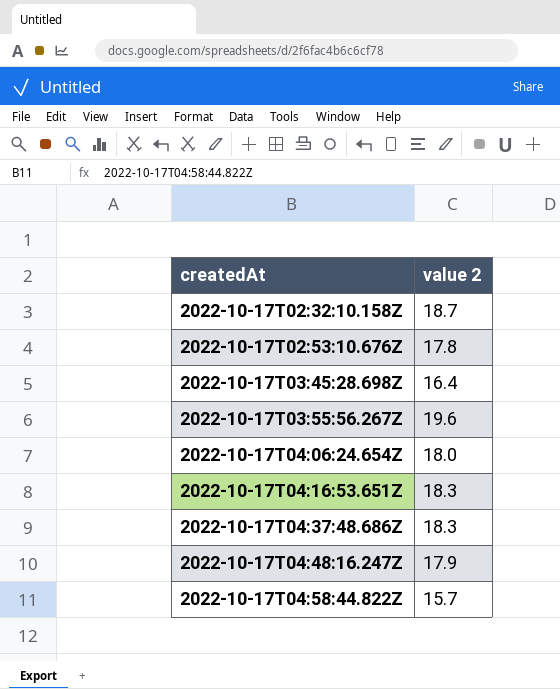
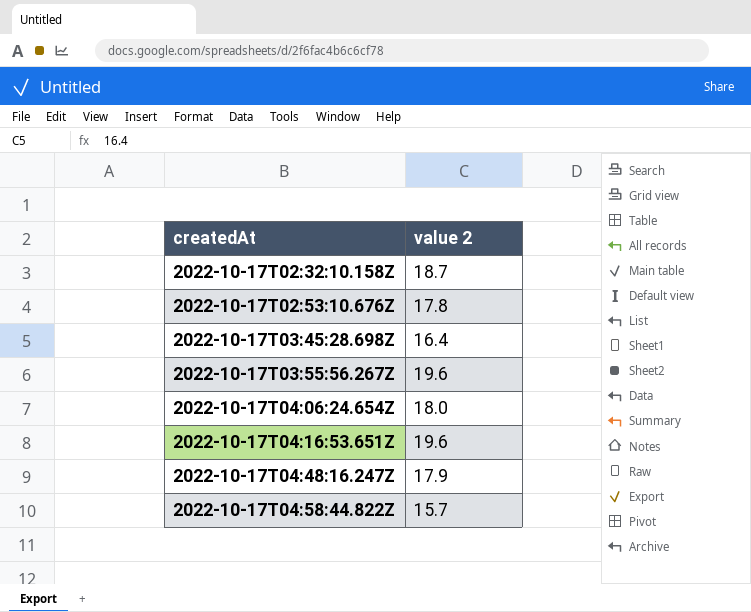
row 2022-10-17T04:37:48.686Z: 18.3 -> none
2022-10-17T04:16:53.651Z | value 2: 18.3 -> 19.6

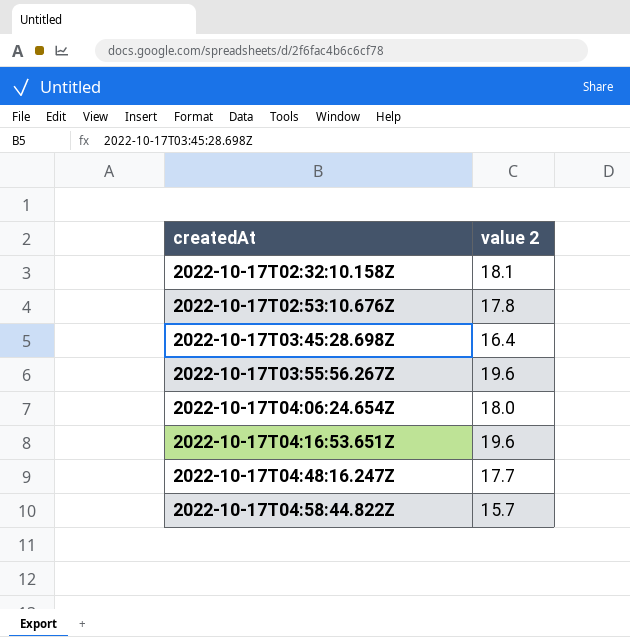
2022-10-17T02:32:10.158Z | value 2: 18.7 -> 18.1
2022-10-17T04:48:16.247Z | value 2: 17.9 -> 17.7

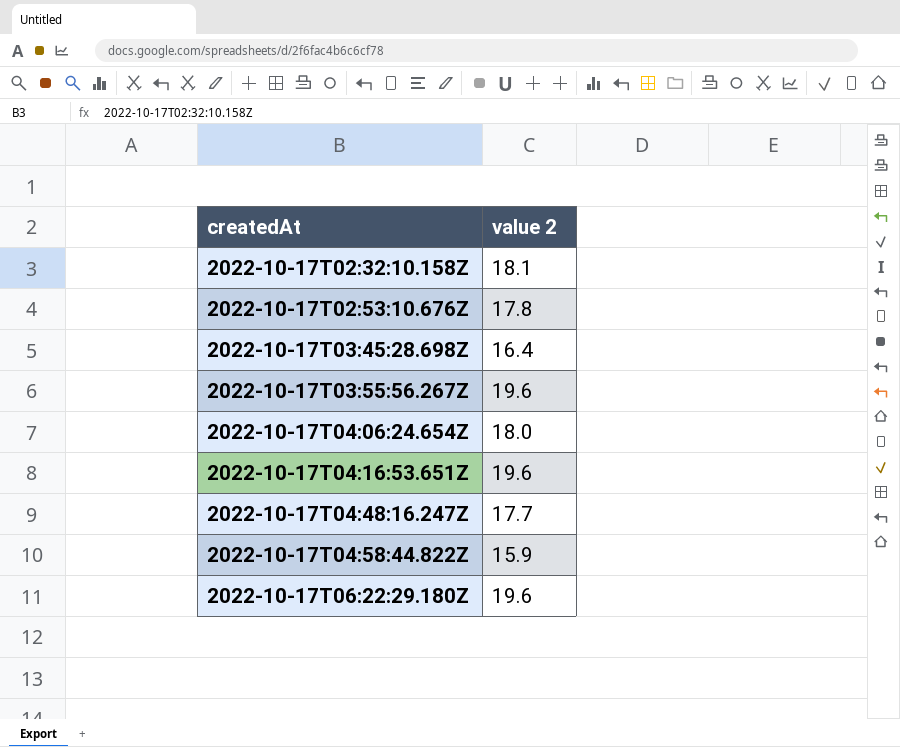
2022-10-17T04:58:44.822Z | value 2: 15.7 -> 15.9
row 2022-10-17T06:22:29.180Z: none -> 19.6

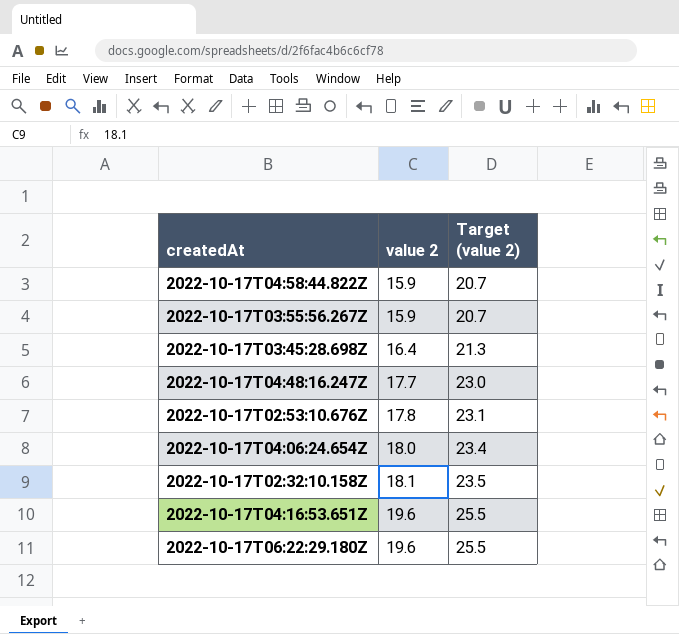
row order: createdAt ascending -> value 2 ascending
column Target (value 2) | formula: none -> [value 2] * 1.3
2022-10-17T03:55:56.267Z | value 2: 19.6 -> 15.9

